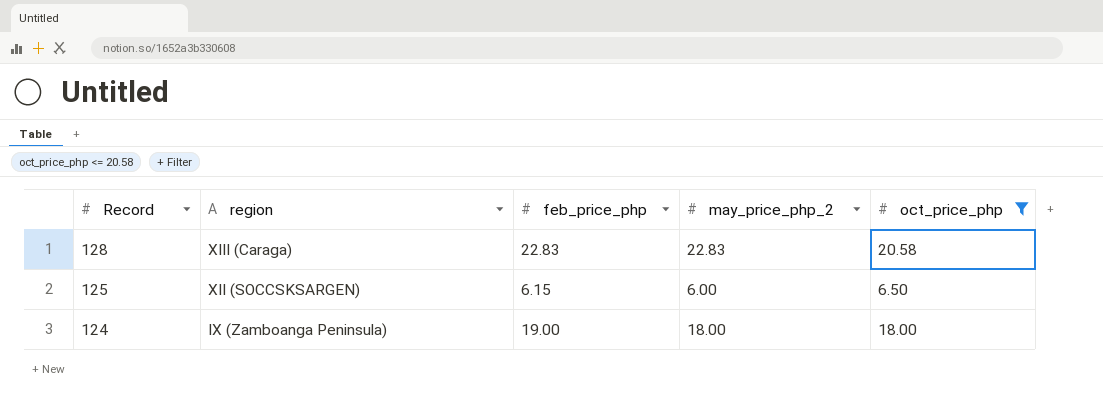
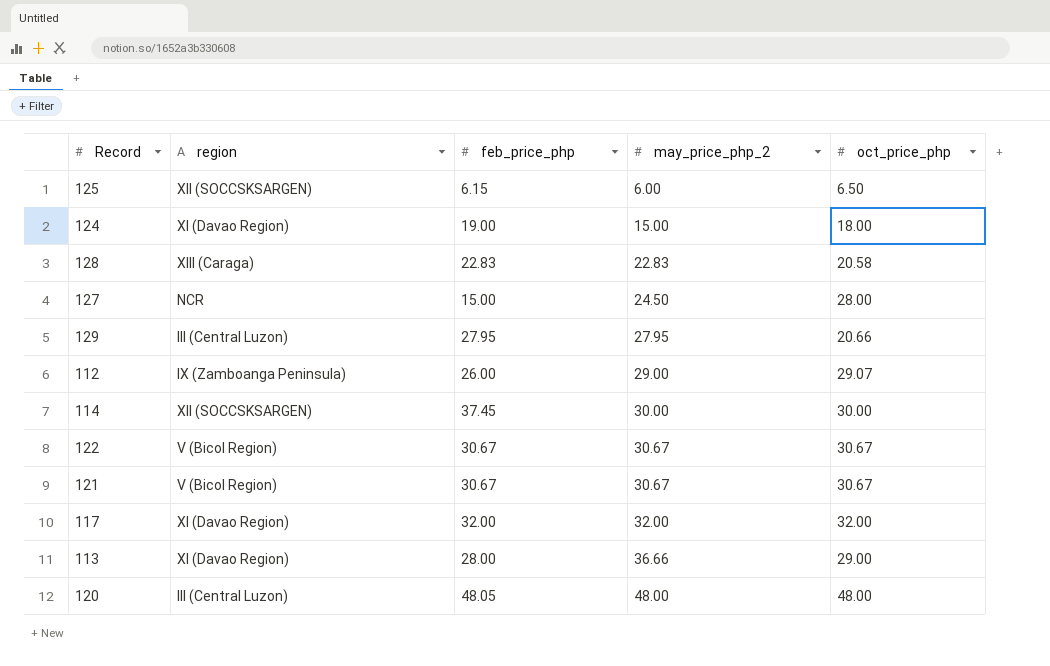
filter: oct_price_php <= 20.58 -> none
row order: Record descending -> may_price_php_2 ascending
124 | region: IX (Zamboanga Peninsula) -> XI (Davao Region)
124 | may_price_php_2: 18.00 -> 15.00

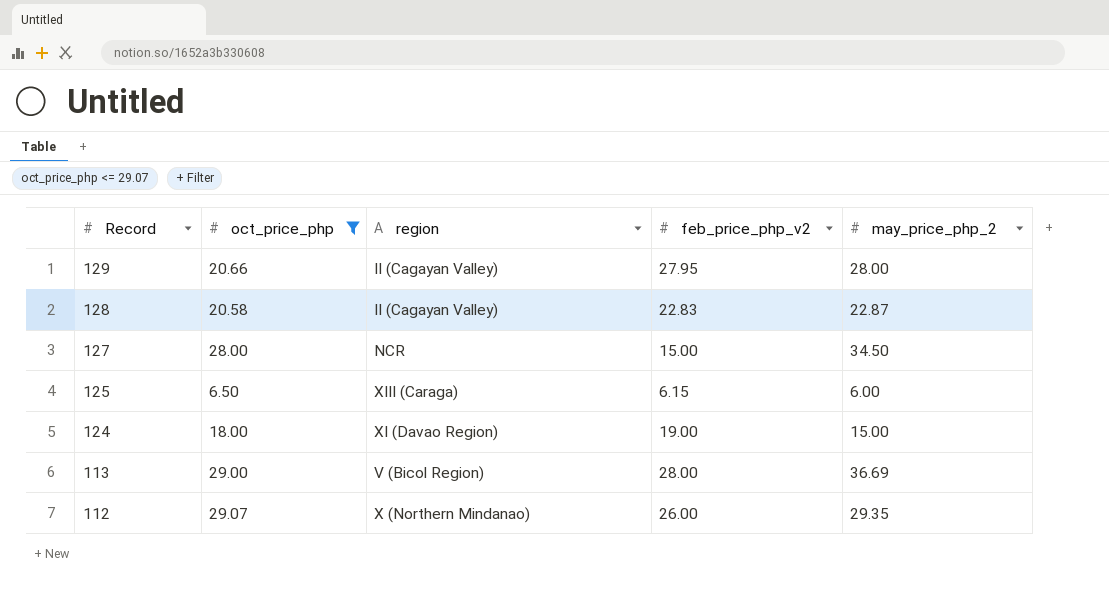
filter: none -> oct_price_php <= 29.07
row order: may_price_php_2 ascending -> Record descending
column oct_price_php | position: 5 -> 2
column name: feb_price_php -> feb_price_php_v2
129 | region: III (Central Luzon) -> II (Cagayan Valley)
129 | may_price_php_2: 27.95 -> 28.00
128 | region: XIII (Caraga) -> II (Cagayan Valley)
128 | may_price_php_2: 22.83 -> 22.87
127 | may_price_php_2: 24.50 -> 34.50
125 | region: XII (SOCCSKSARGEN) -> XIII (Caraga)
113 | region: XI (Davao Region) -> V (Bicol Region)
113 | may_price_php_2: 36.66 -> 36.69
112 | region: IX (Zamboanga Peninsula) -> X (Northern Mindanao)
112 | may_price_php_2: 29.00 -> 29.35

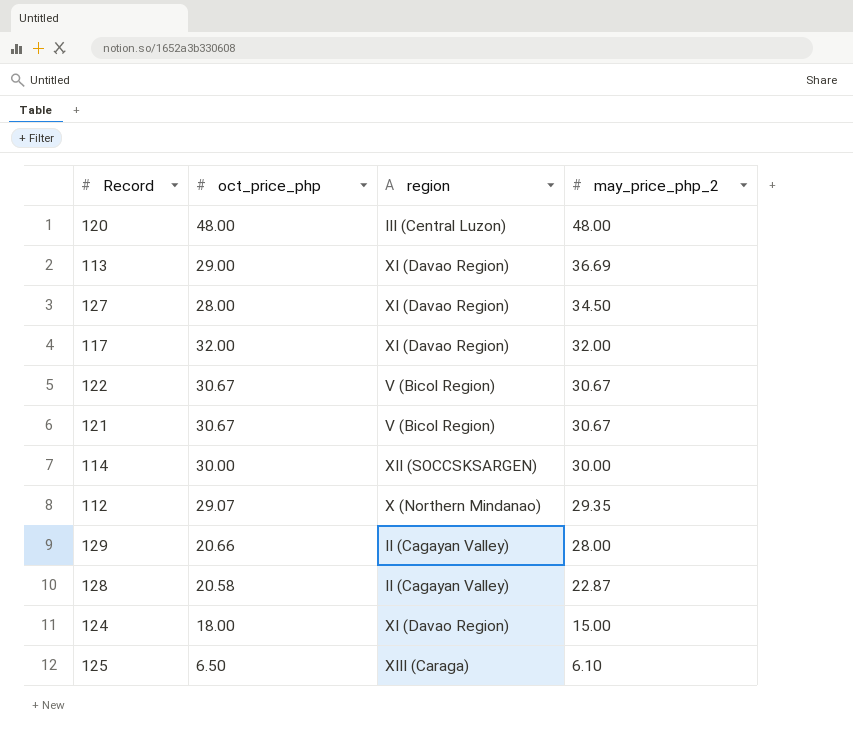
filter: oct_price_php <= 29.07 -> none
row order: Record descending -> may_price_php_2 descending
column feb_price_php_v2 | position: 4 -> none
113 | region: V (Bicol Region) -> XI (Davao Region)
127 | region: NCR -> XI (Davao Region)
125 | may_price_php_2: 6.00 -> 6.10

